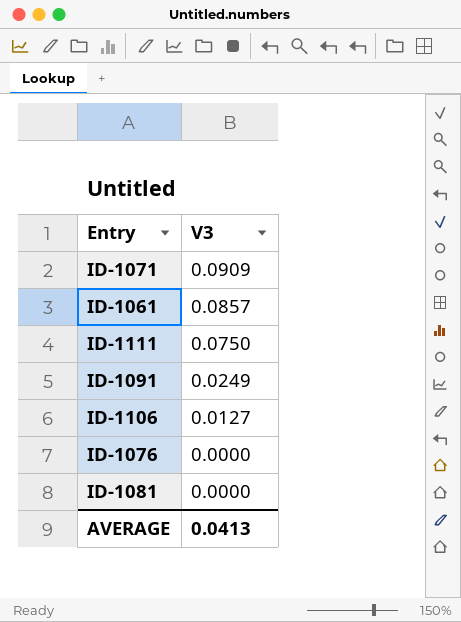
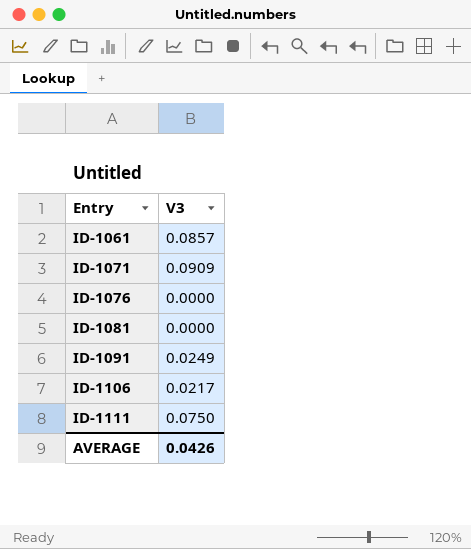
row order: V3 descending -> Entry ascending
ID-1106 | V3: 0.0127 -> 0.0217
AVERAGE | V3: 0.0413 -> 0.0426

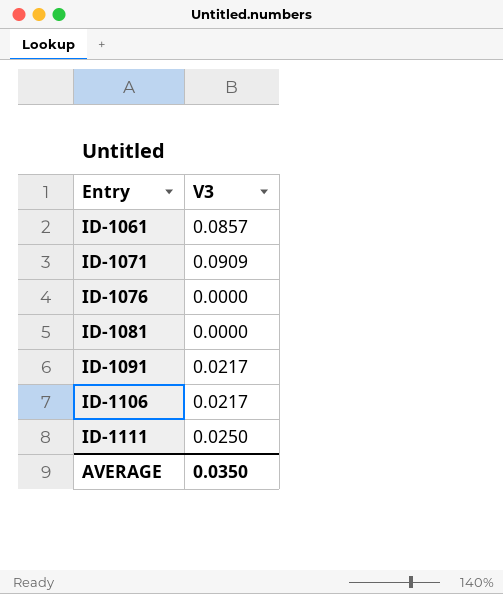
ID-1091 | V3: 0.0249 -> 0.0217
ID-1111 | V3: 0.0750 -> 0.0250
AVERAGE | V3: 0.0426 -> 0.0350

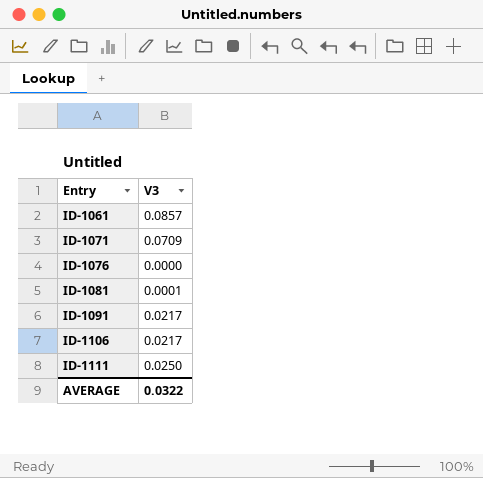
ID-1071 | V3: 0.0909 -> 0.0709
ID-1081 | V3: 0.0000 -> 0.0001
AVERAGE | V3: 0.0350 -> 0.0322

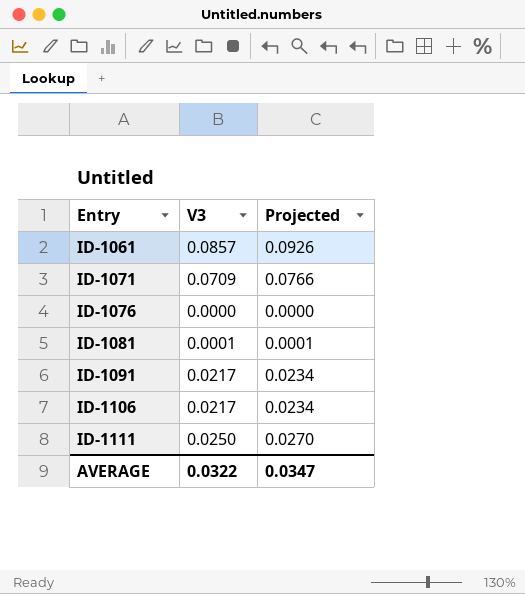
column Projected | formula: none -> [V3] * 1.08

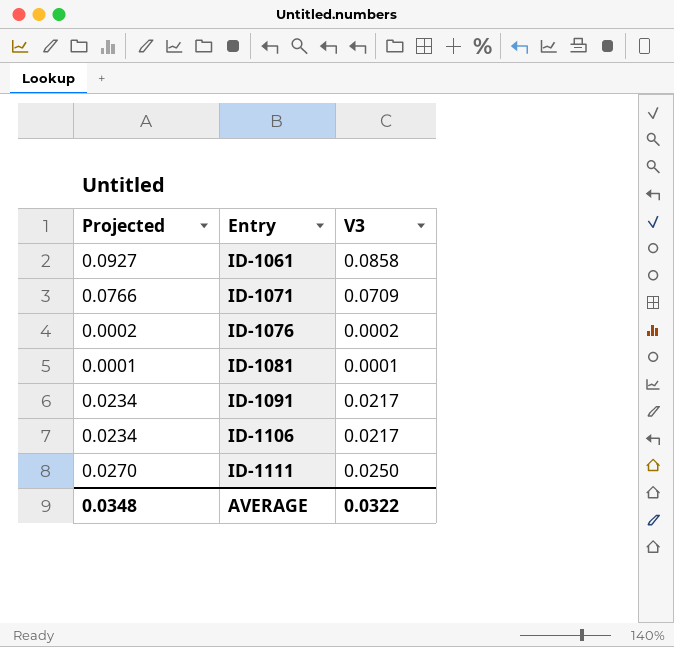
column Projected | position: 3 -> 1
ID-1061 | Projected: 0.0926 -> 0.0927
ID-1061 | V3: 0.0857 -> 0.0858
ID-1076 | Projected: 0.0000 -> 0.0002
ID-1076 | V3: 0.0000 -> 0.0002
AVERAGE | Projected: 0.0347 -> 0.0348

